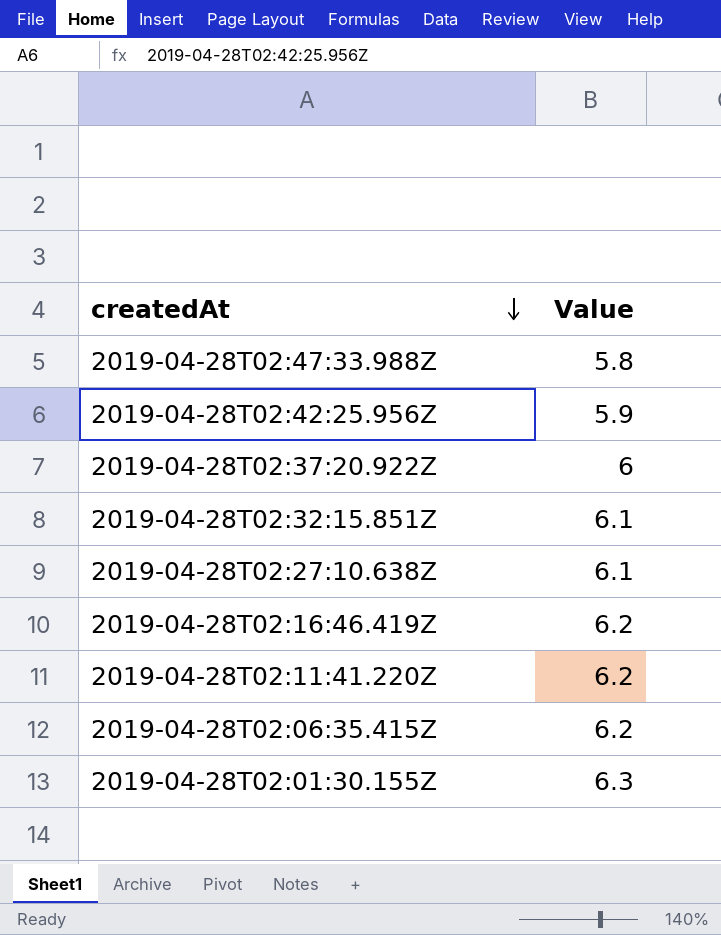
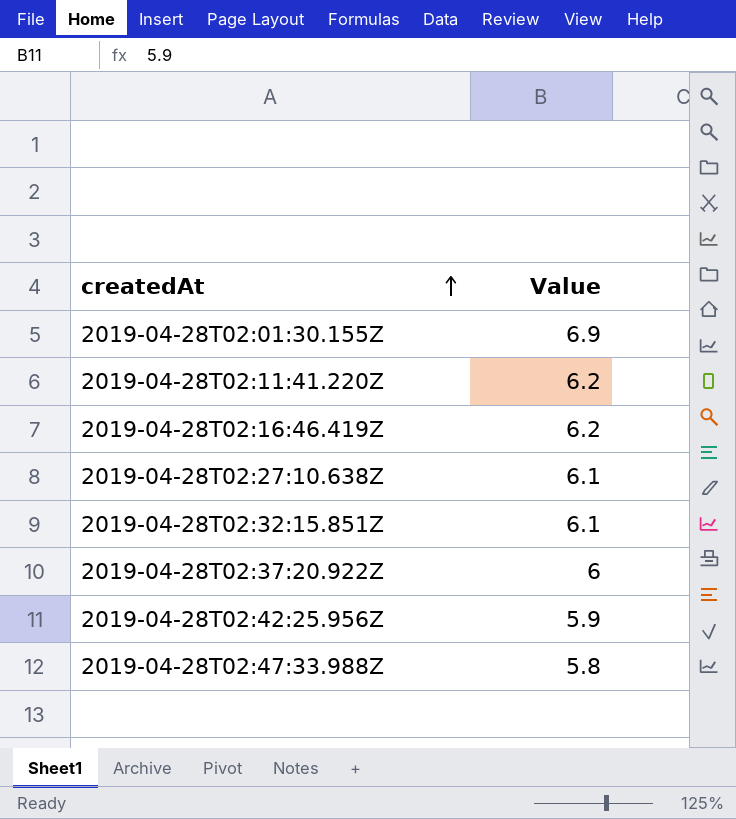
row order: createdAt descending -> createdAt ascending
row 2019-04-28T02:06:35.415Z: 6.2 -> none
2019-04-28T02:01:30.155Z | Value: 6.3 -> 6.9

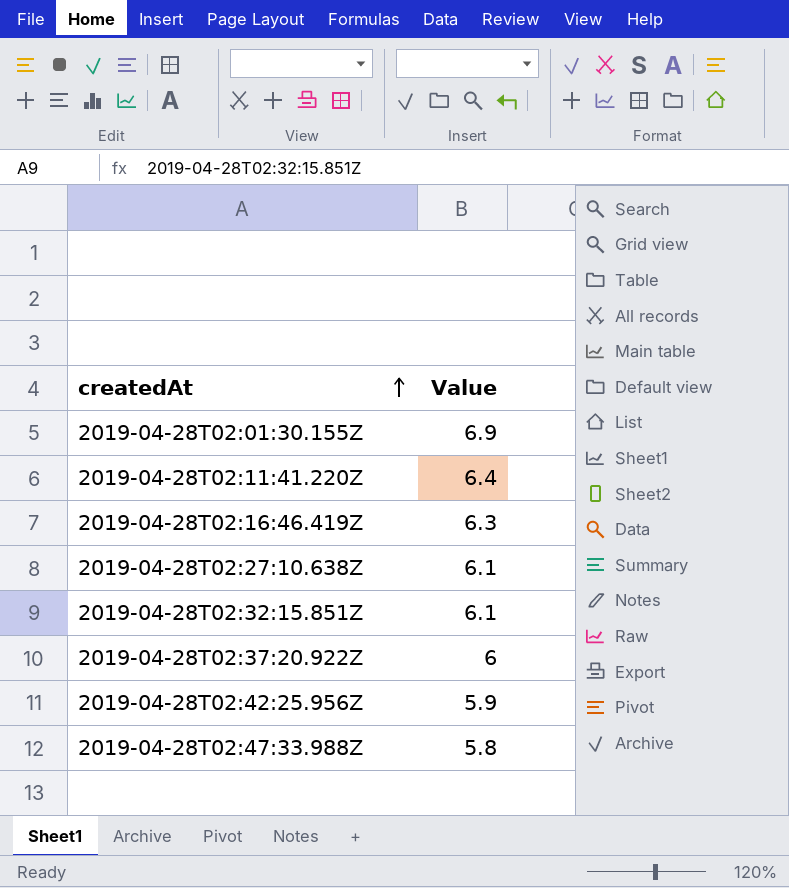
2019-04-28T02:11:41.220Z | Value: 6.2 -> 6.4
2019-04-28T02:16:46.419Z | Value: 6.2 -> 6.3

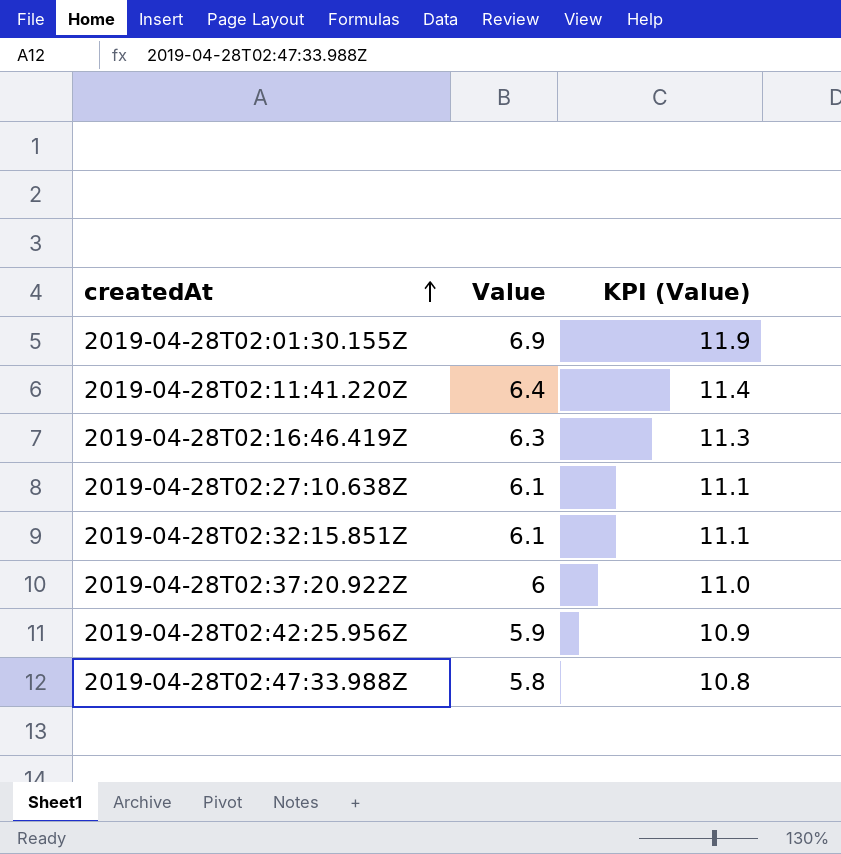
column KPI (Value) | formula: none -> [Value] + 5

